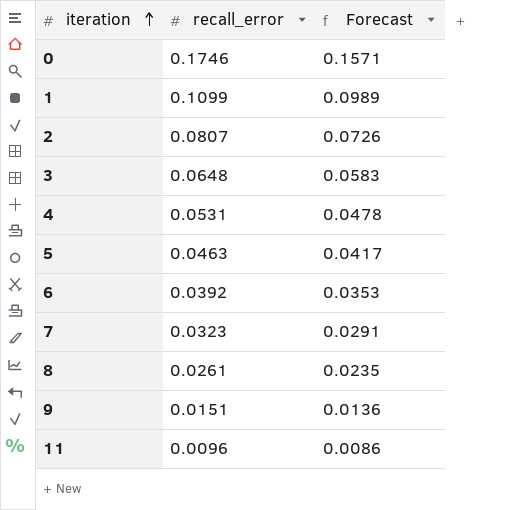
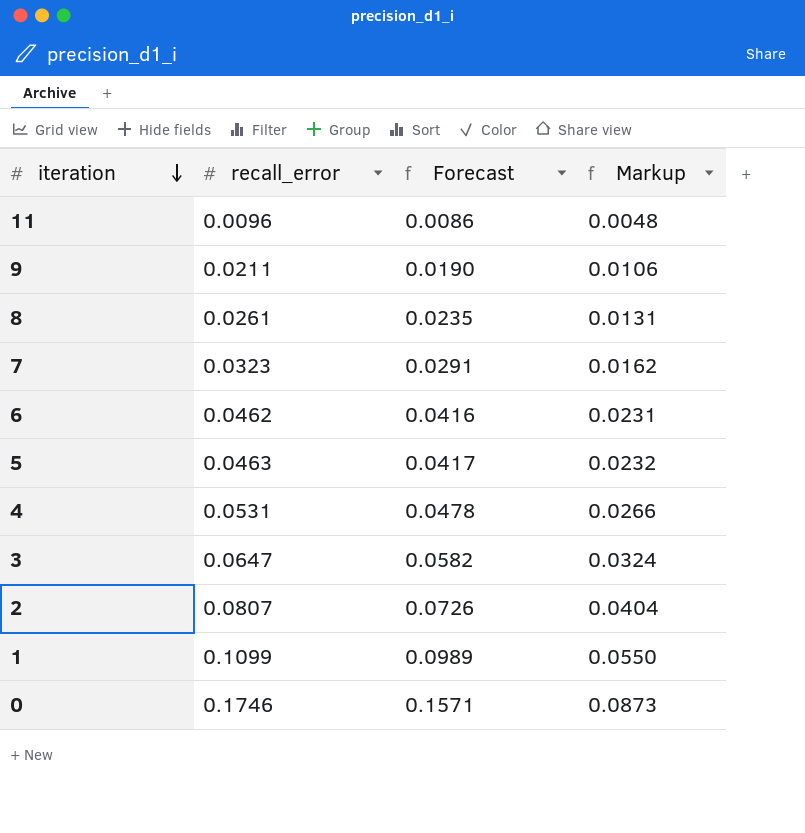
row order: iteration ascending -> iteration descending
column Markup | formula: none -> [recall_error] * 0.5
9 | recall_error: 0.0151 -> 0.0211
9 | Forecast: 0.0136 -> 0.0190
6 | recall_error: 0.0392 -> 0.0462
6 | Forecast: 0.0353 -> 0.0416
3 | recall_error: 0.0648 -> 0.0647
3 | Forecast: 0.0583 -> 0.0582

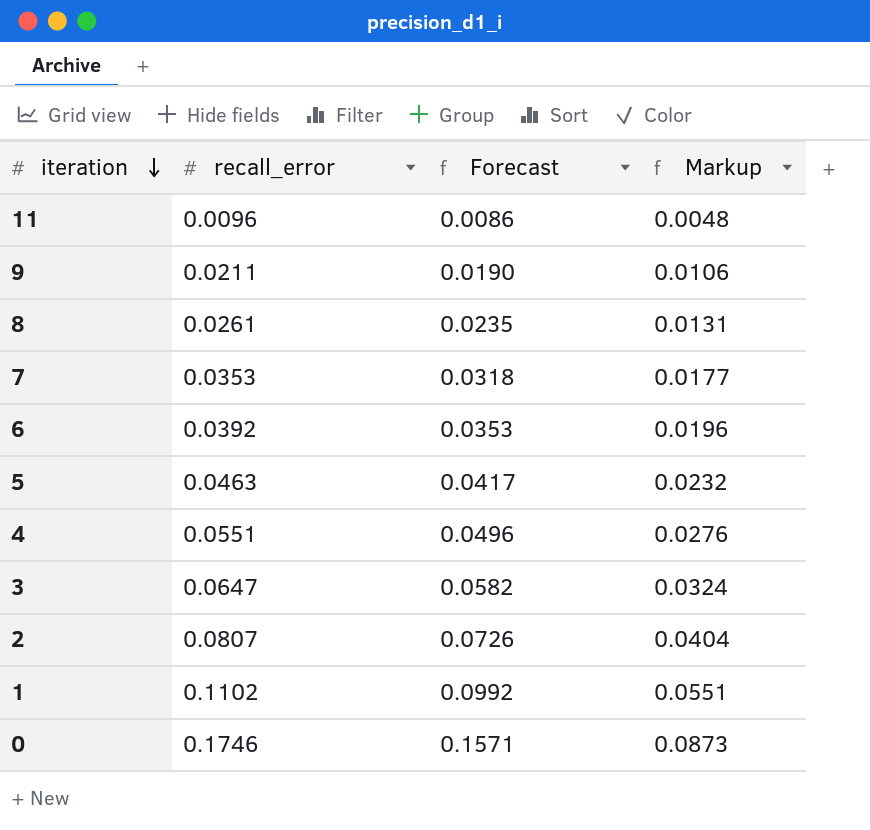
7 | recall_error: 0.0323 -> 0.0353
7 | Forecast: 0.0291 -> 0.0318
7 | Markup: 0.0162 -> 0.0177
6 | recall_error: 0.0462 -> 0.0392
6 | Forecast: 0.0416 -> 0.0353
6 | Markup: 0.0231 -> 0.0196
4 | recall_error: 0.0531 -> 0.0551
4 | Forecast: 0.0478 -> 0.0496
4 | Markup: 0.0266 -> 0.0276
1 | recall_error: 0.1099 -> 0.1102
1 | Forecast: 0.0989 -> 0.0992
1 | Markup: 0.0550 -> 0.0551

